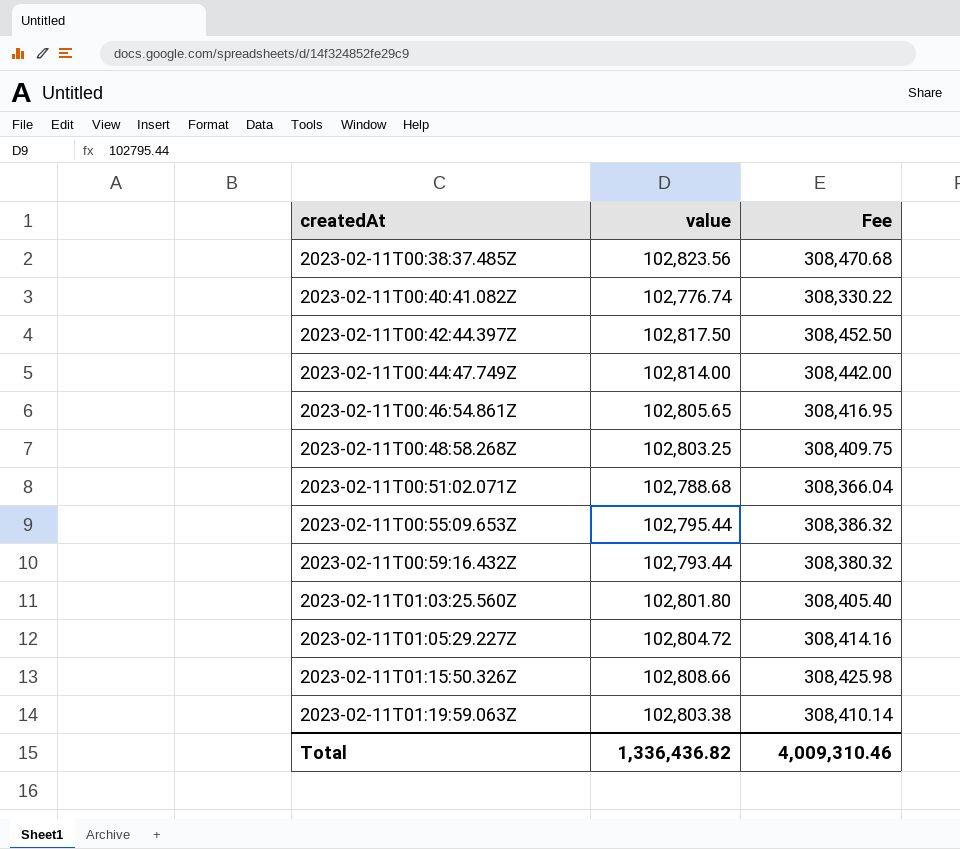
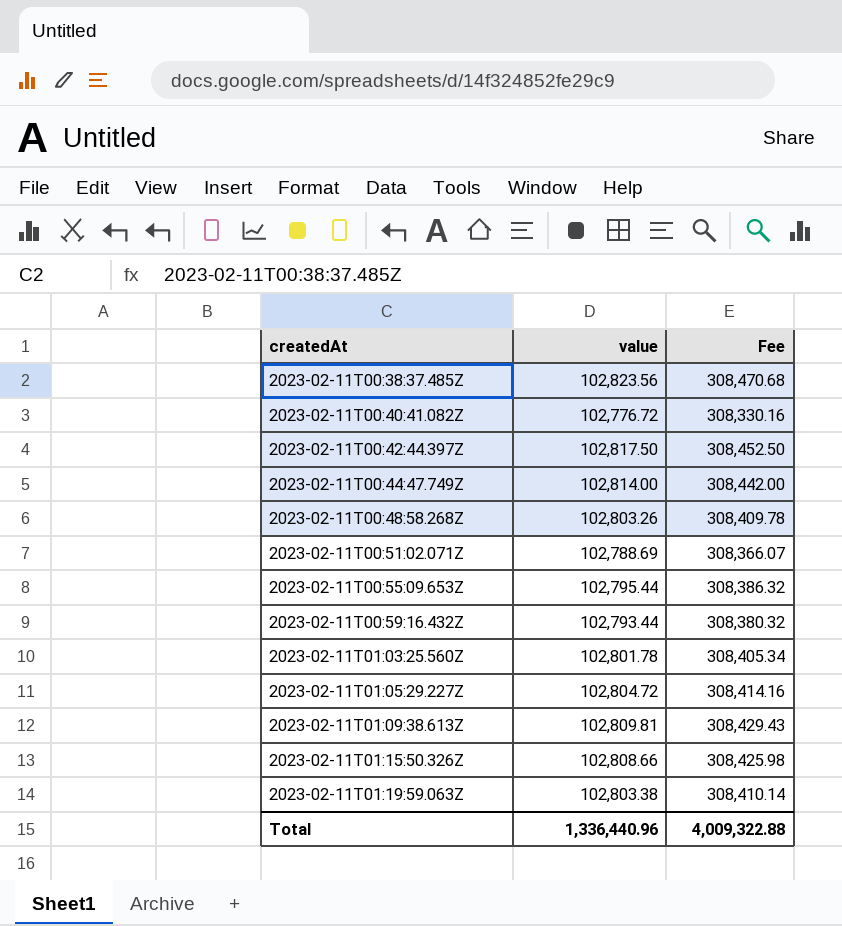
row 2023-02-11T00:46:54.861Z: 102,805.65 | 308,416.95 -> none
2023-02-11T00:40:41.082Z | value: 102,776.74 -> 102,776.72
2023-02-11T00:40:41.082Z | Fee: 308,330.22 -> 308,330.16
2023-02-11T00:48:58.268Z | value: 102,803.25 -> 102,803.26
2023-02-11T00:48:58.268Z | Fee: 308,409.75 -> 308,409.78
2023-02-11T00:51:02.071Z | value: 102,788.68 -> 102,788.69
2023-02-11T00:51:02.071Z | Fee: 308,366.04 -> 308,366.07
2023-02-11T01:03:25.560Z | value: 102,801.80 -> 102,801.78
2023-02-11T01:03:25.560Z | Fee: 308,405.40 -> 308,405.34
row 2023-02-11T01:09:38.613Z: none -> 102,809.81 | 308,429.43
Total | value: 1,336,436.82 -> 1,336,440.96
Total | Fee: 4,009,310.46 -> 4,009,322.88

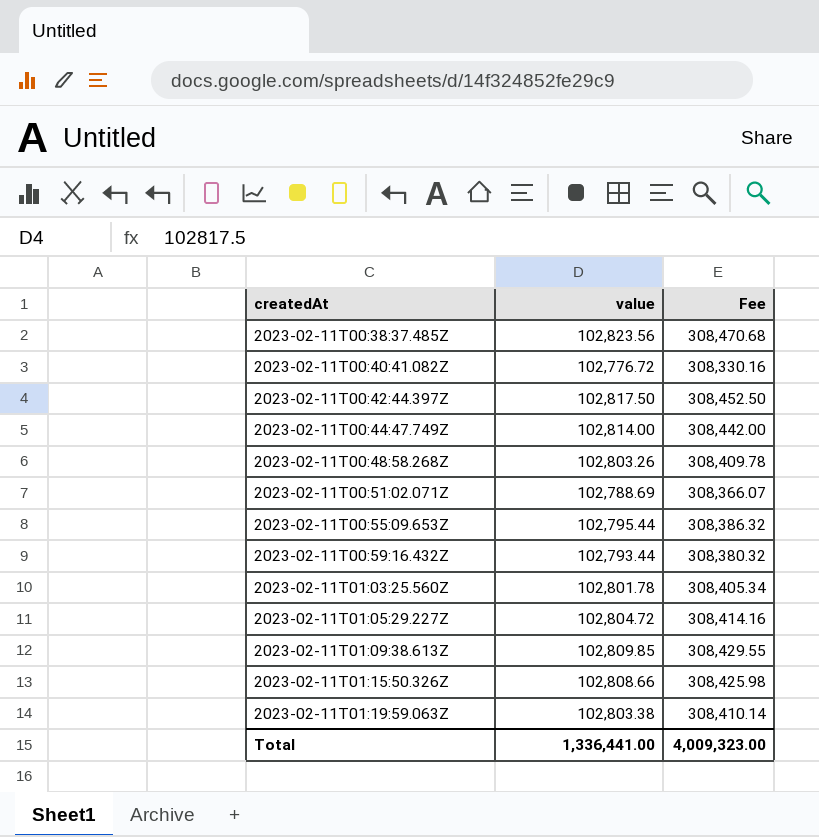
2023-02-11T01:09:38.613Z | value: 102,809.81 -> 102,809.85
2023-02-11T01:09:38.613Z | Fee: 308,429.43 -> 308,429.55
Total | value: 1,336,440.96 -> 1,336,441.00
Total | Fee: 4,009,322.88 -> 4,009,323.00

